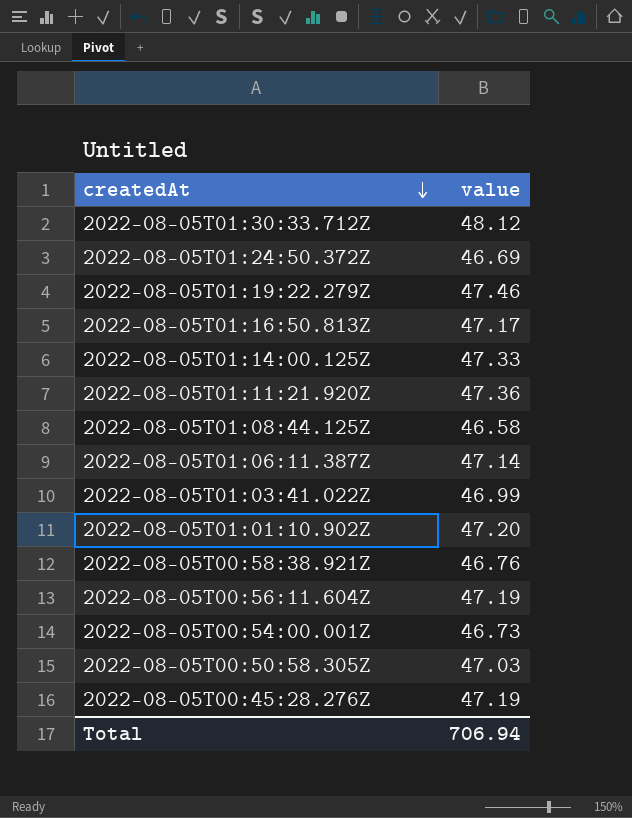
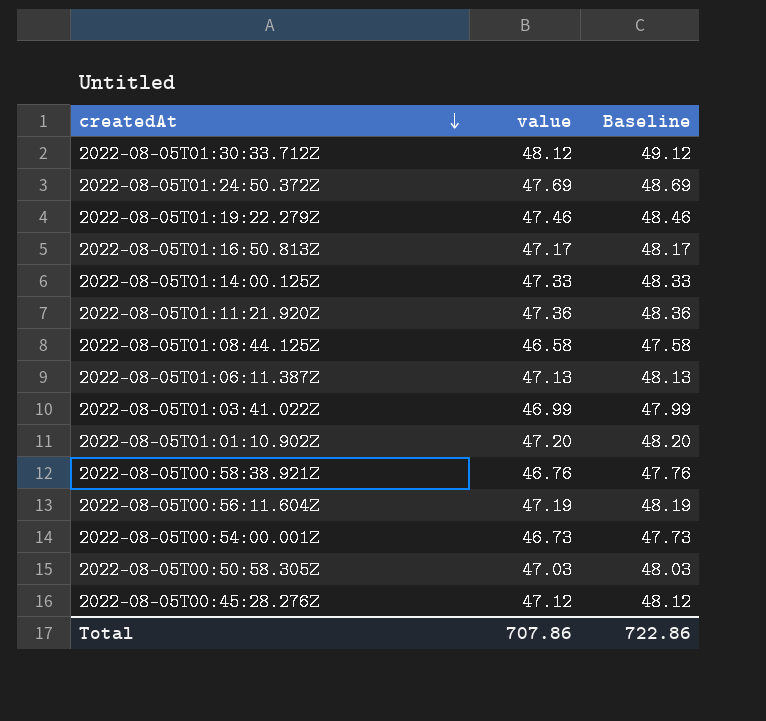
column Baseline | formula: none -> [value] + 1
2022-08-05T01:24:50.372Z | value: 46.69 -> 47.69
2022-08-05T01:06:11.387Z | value: 47.14 -> 47.13
2022-08-05T00:45:28.276Z | value: 47.19 -> 47.12
Total | value: 706.94 -> 707.86

